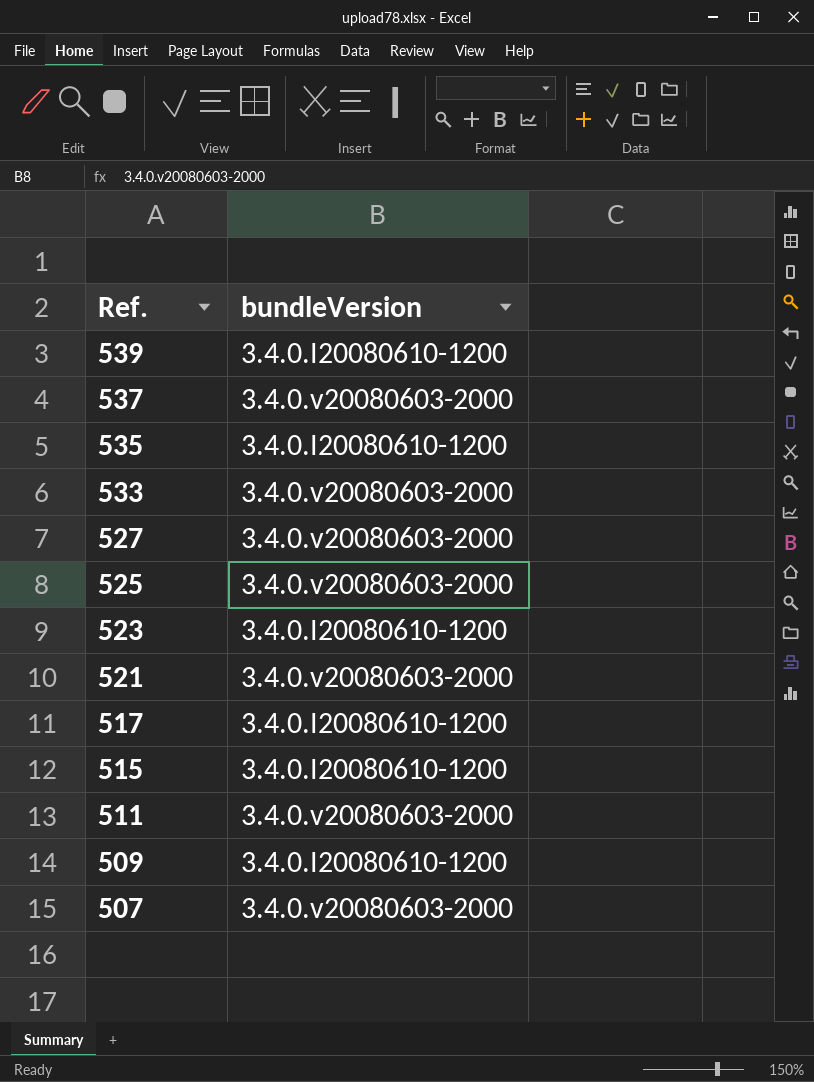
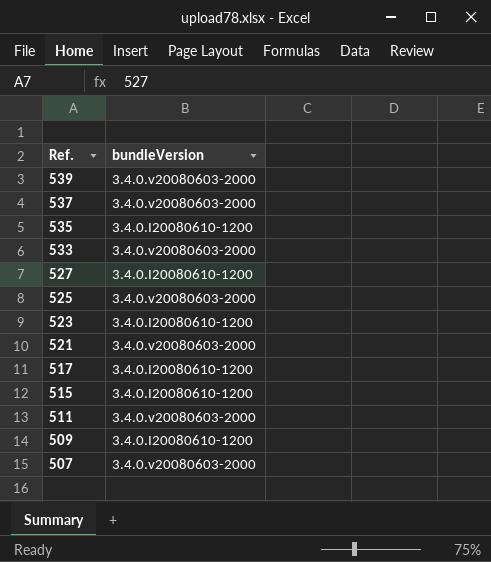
539 | bundleVersion: 3.4.0.I20080610-1200 -> 3.4.0.v20080603-2000
527 | bundleVersion: 3.4.0.v20080603-2000 -> 3.4.0.I20080610-1200

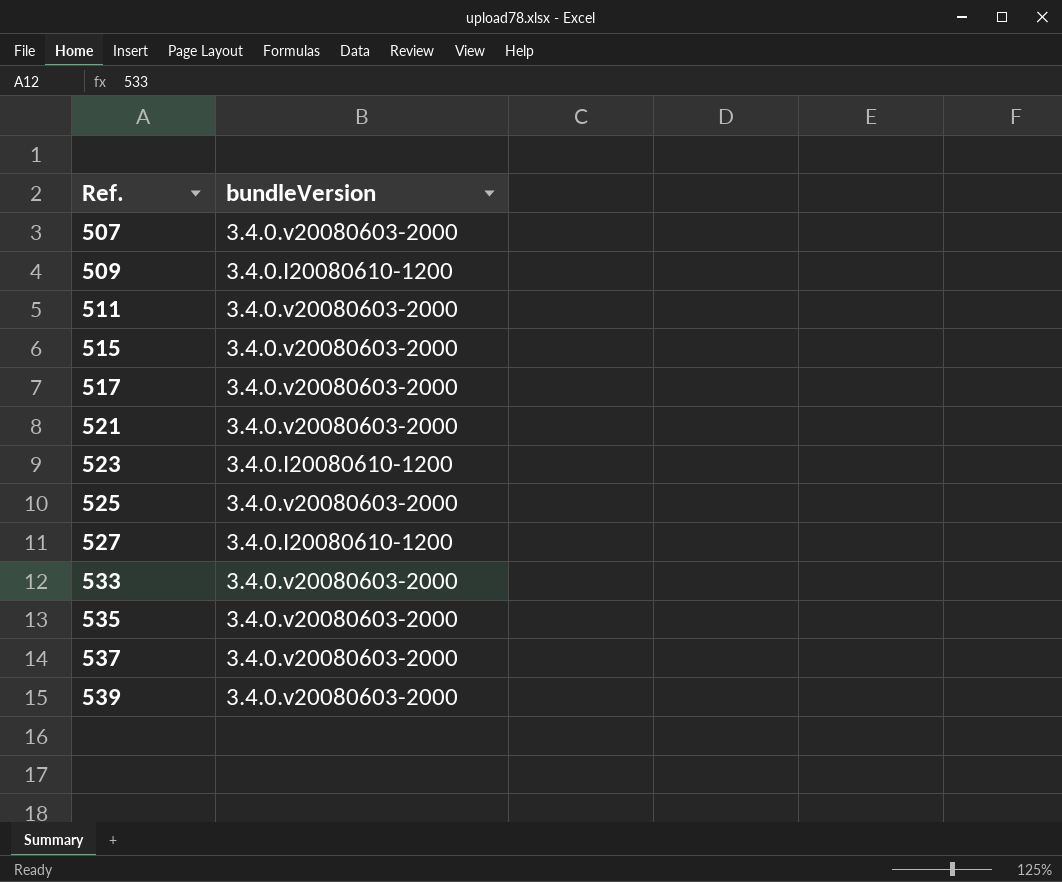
row order: Ref. descending -> Ref. ascending
515 | bundleVersion: 3.4.0.I20080610-1200 -> 3.4.0.v20080603-2000
517 | bundleVersion: 3.4.0.I20080610-1200 -> 3.4.0.v20080603-2000
535 | bundleVersion: 3.4.0.I20080610-1200 -> 3.4.0.v20080603-2000

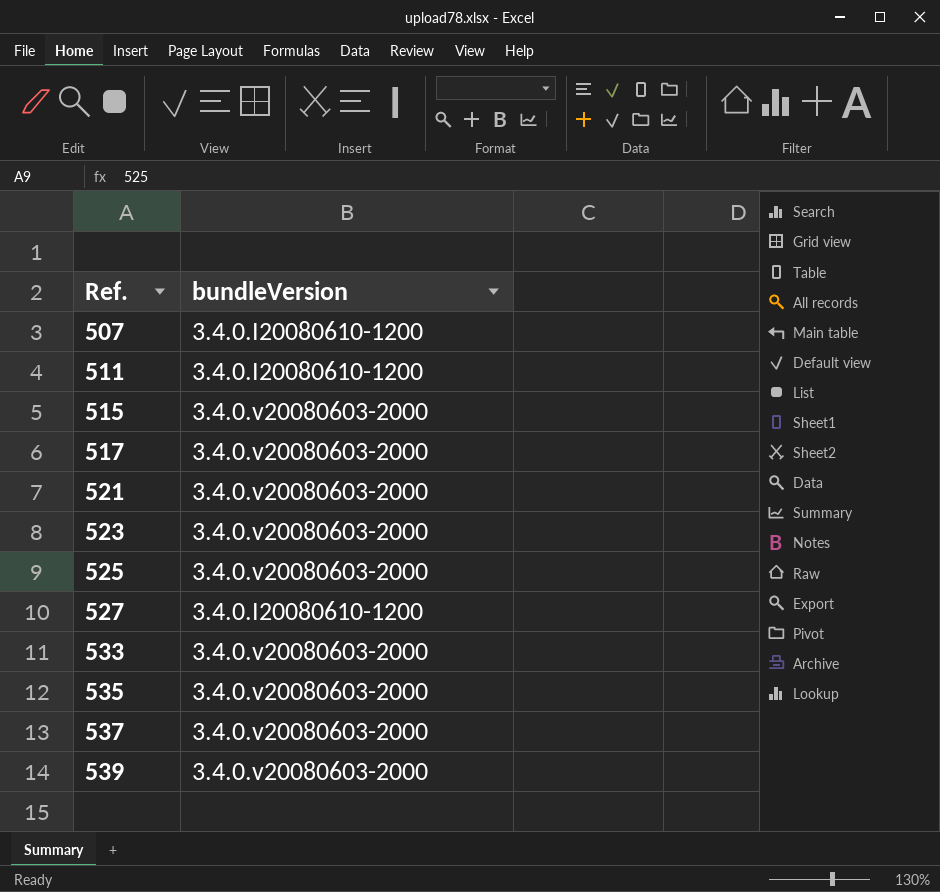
row 509: 3.4.0.I20080610-1200 -> none
507 | bundleVersion: 3.4.0.v20080603-2000 -> 3.4.0.I20080610-1200
511 | bundleVersion: 3.4.0.v20080603-2000 -> 3.4.0.I20080610-1200
523 | bundleVersion: 3.4.0.I20080610-1200 -> 3.4.0.v20080603-2000

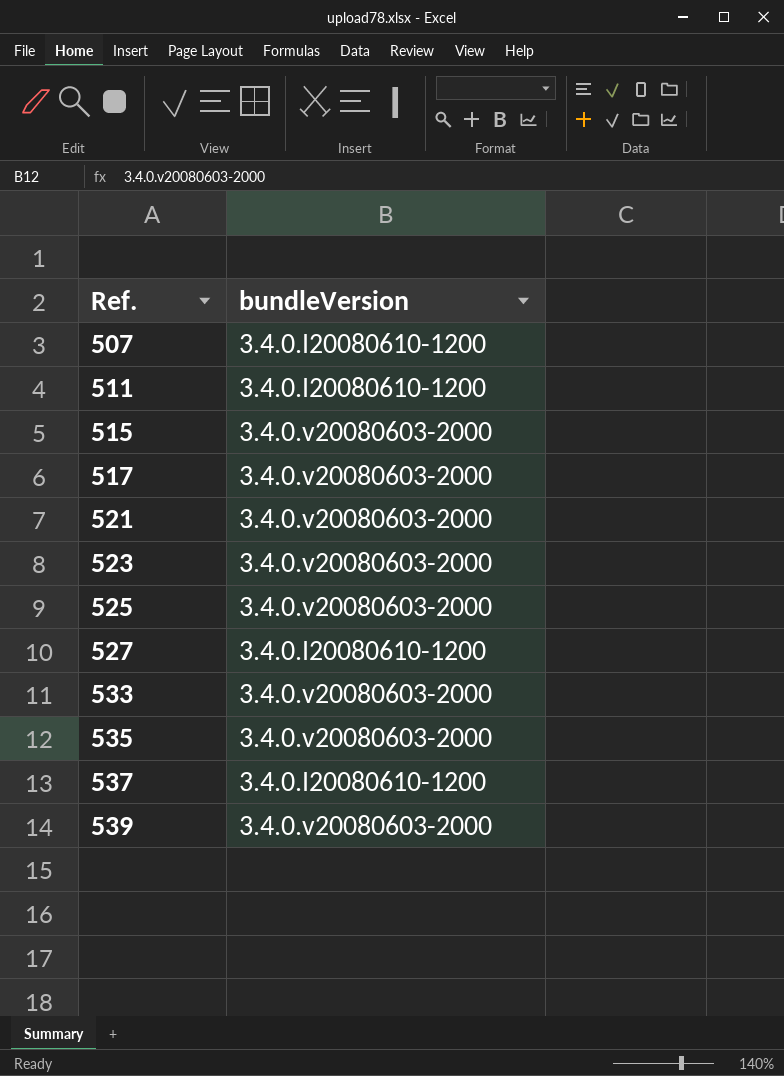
537 | bundleVersion: 3.4.0.v20080603-2000 -> 3.4.0.I20080610-1200

